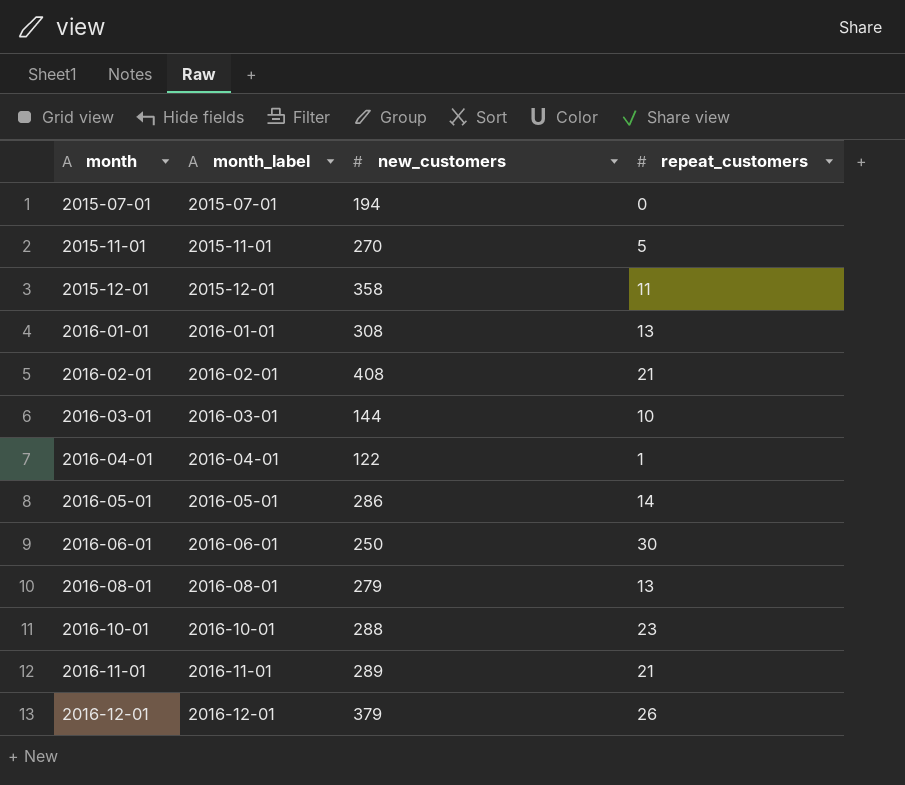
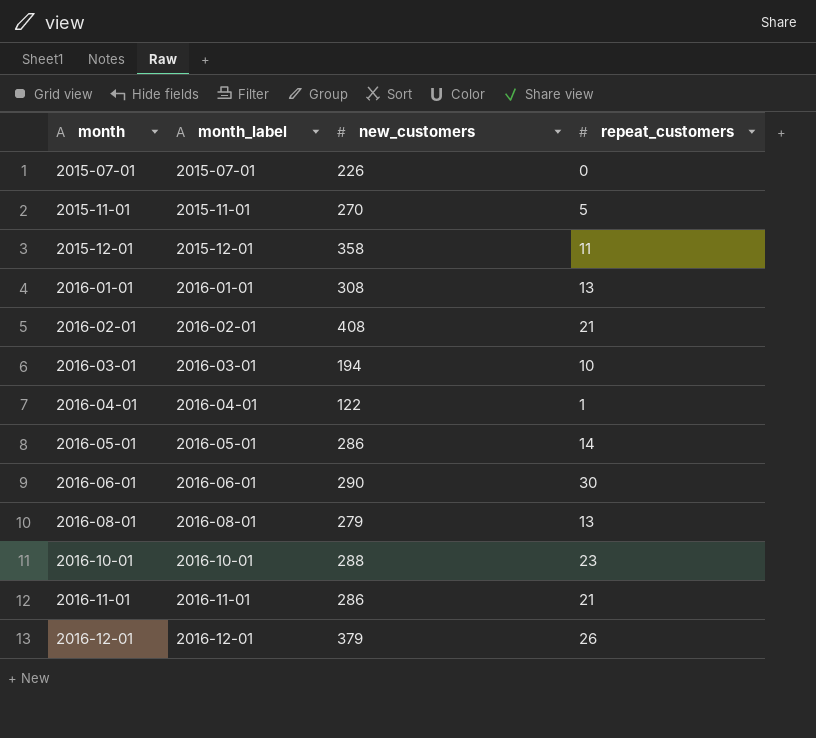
2015-07-01 | new_customers: 194 -> 226
2016-03-01 | new_customers: 144 -> 194
2016-06-01 | new_customers: 250 -> 290
2016-11-01 | new_customers: 289 -> 286

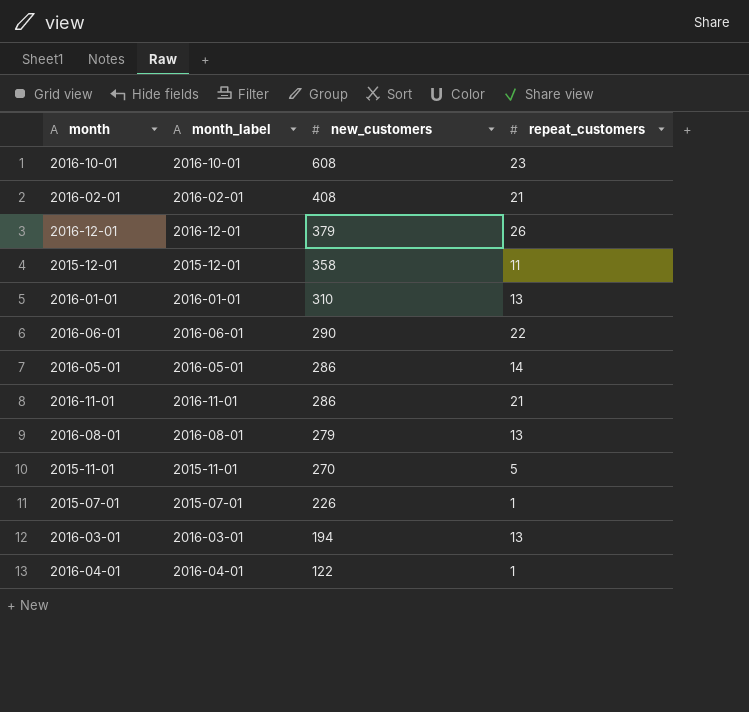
row order: month ascending -> new_customers descending
2016-10-01 | new_customers: 288 -> 608
2016-01-01 | new_customers: 308 -> 310
2016-06-01 | repeat_customers: 30 -> 22
2015-07-01 | repeat_customers: 0 -> 1
2016-03-01 | repeat_customers: 10 -> 13

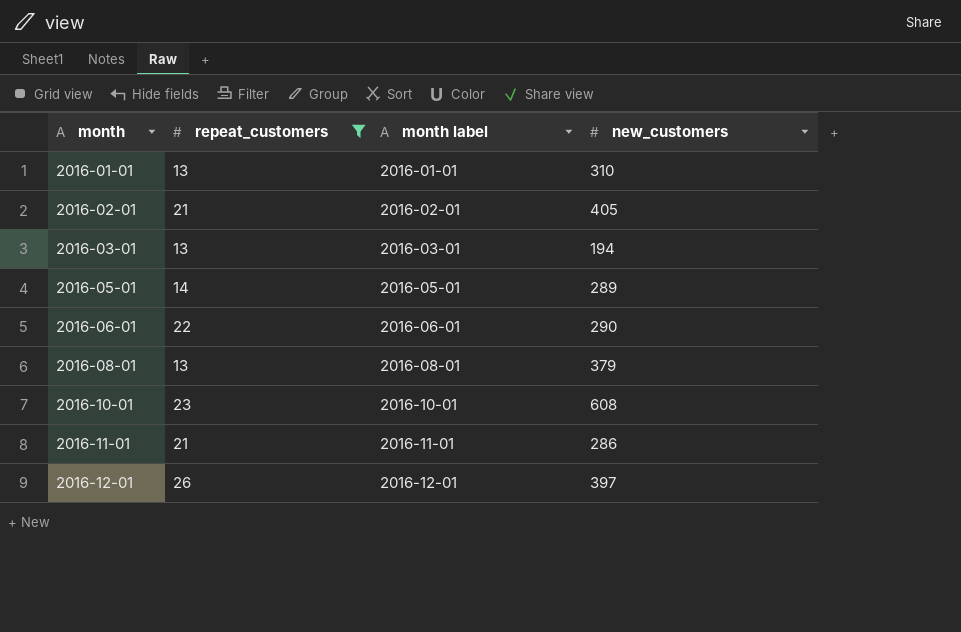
filter: none -> repeat_customers >= 13
row order: new_customers descending -> month ascending
column repeat_customers | position: 4 -> 2
column name: month_label -> month label
2016-02-01 | new_customers: 408 -> 405
2016-05-01 | new_customers: 286 -> 289
2016-08-01 | new_customers: 279 -> 379
2016-12-01 | new_customers: 379 -> 397

